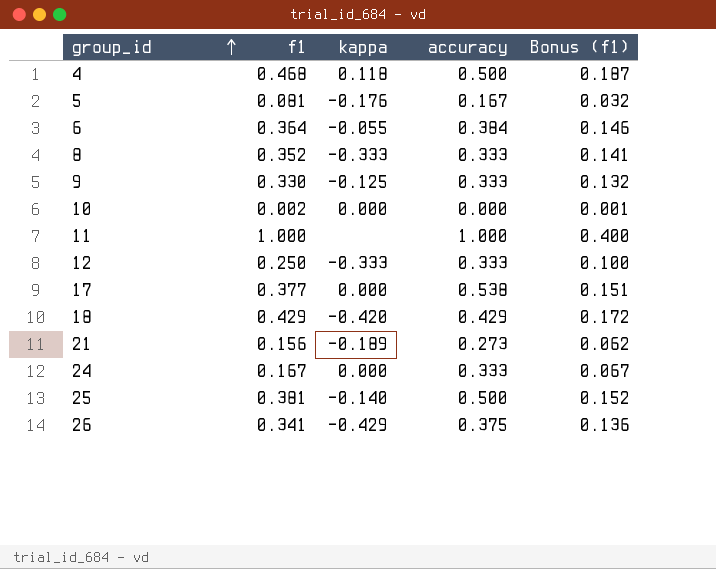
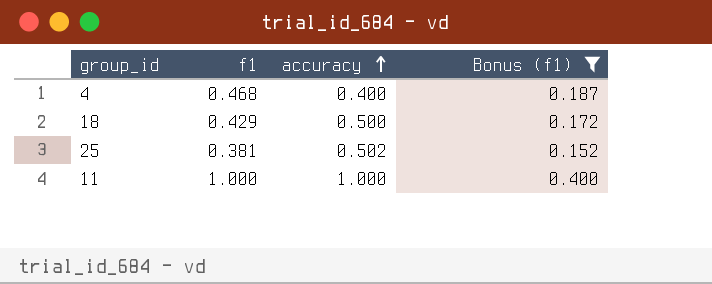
filter: none -> Bonus (f1) >= 0.152
row order: group_id ascending -> accuracy ascending
column kappa | position: 3 -> none
4 | accuracy: 0.500 -> 0.400
18 | accuracy: 0.429 -> 0.500
25 | accuracy: 0.500 -> 0.502

